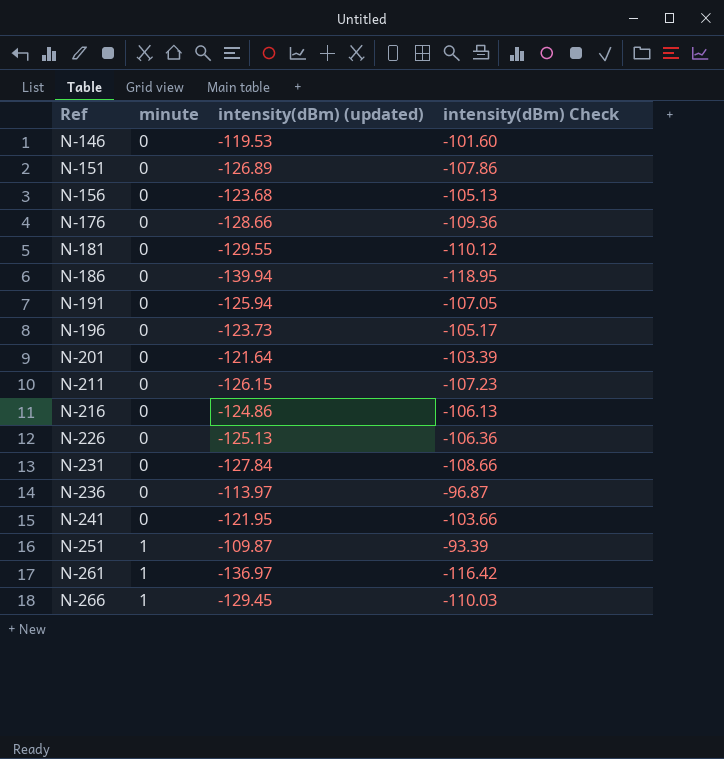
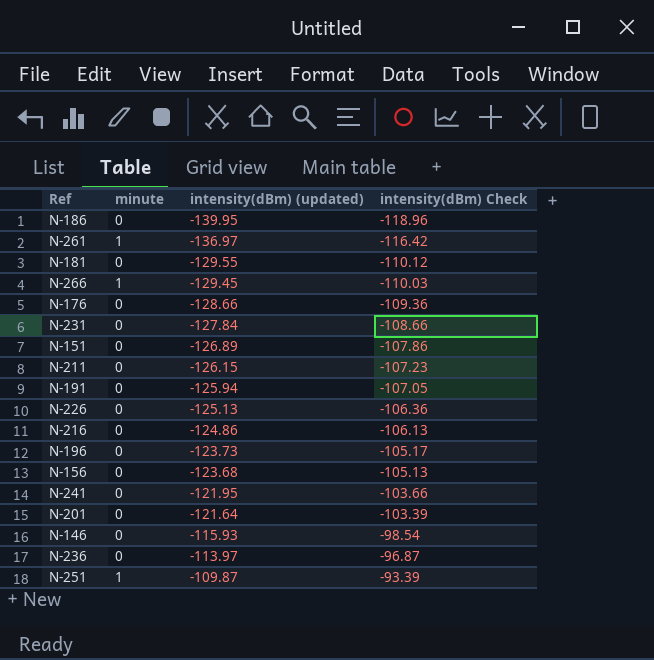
row order: Ref ascending -> intensity(dBm) (updated) ascending
N-186 | intensity(dBm) (updated): -139.94 -> -139.95
N-186 | intensity(dBm) Check: -118.95 -> -118.96
N-146 | intensity(dBm) (updated): -119.53 -> -115.93
N-146 | intensity(dBm) Check: -101.60 -> -98.54

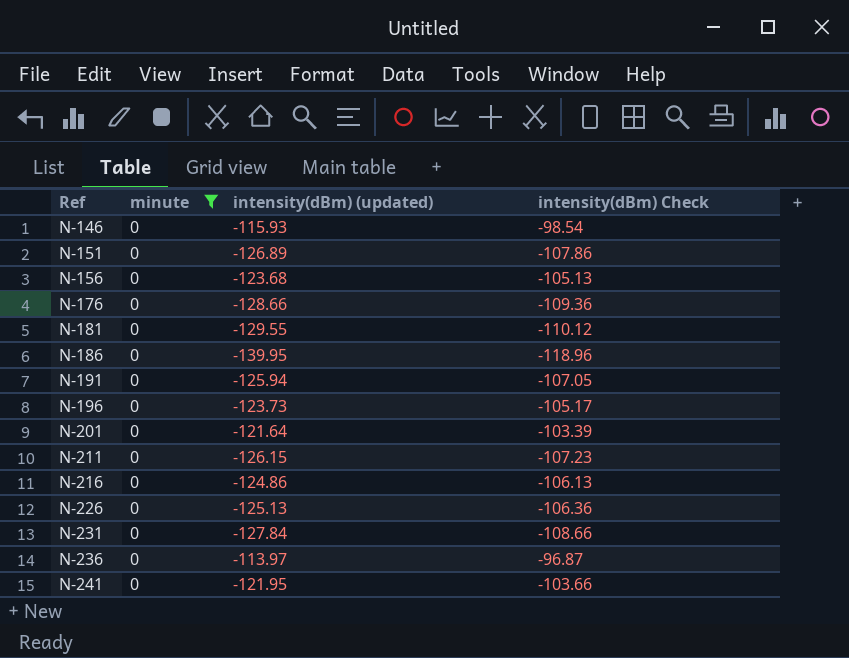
filter: none -> minute = 0
row order: intensity(dBm) (updated) ascending -> Ref ascending

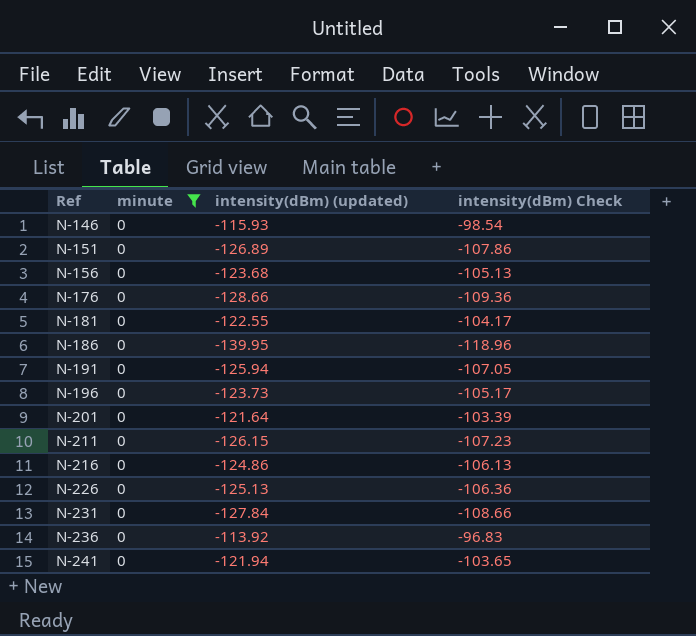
N-181 | intensity(dBm) (updated): -129.55 -> -122.55
N-181 | intensity(dBm) Check: -110.12 -> -104.17
N-236 | intensity(dBm) (updated): -113.97 -> -113.92
N-236 | intensity(dBm) Check: -96.87 -> -96.83
N-241 | intensity(dBm) (updated): -121.95 -> -121.94
N-241 | intensity(dBm) Check: -103.66 -> -103.65

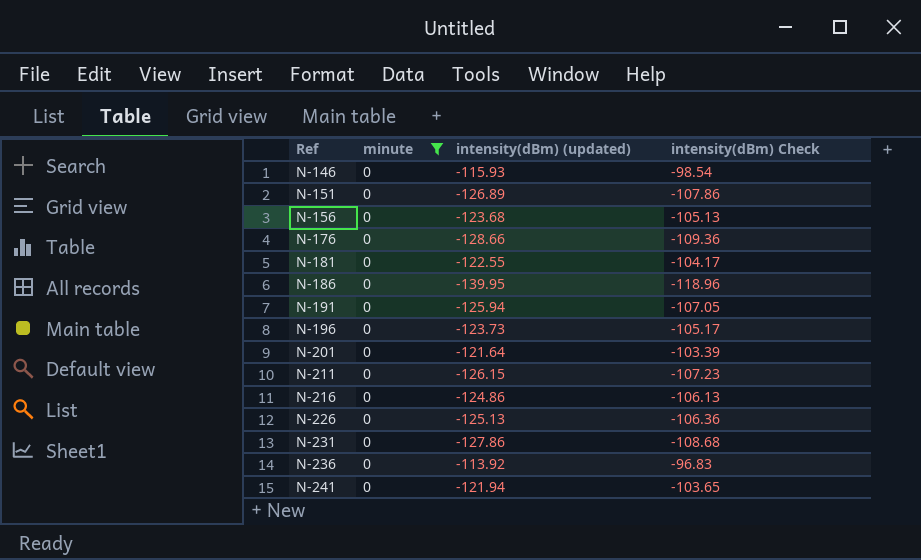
N-231 | intensity(dBm) (updated): -127.84 -> -127.86
N-231 | intensity(dBm) Check: -108.66 -> -108.68

